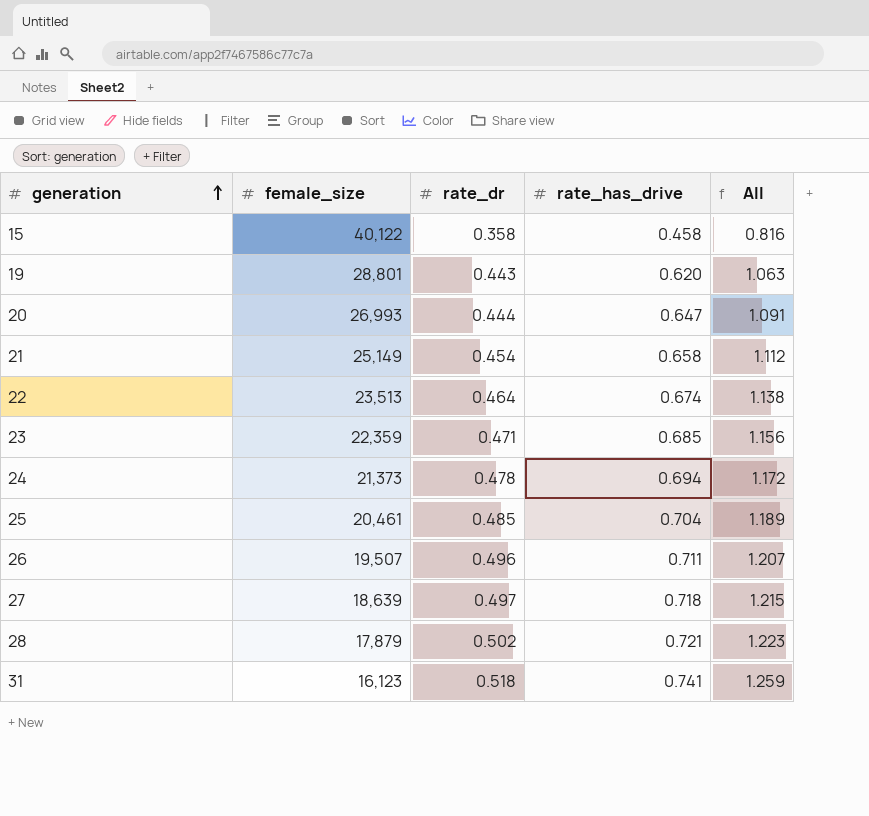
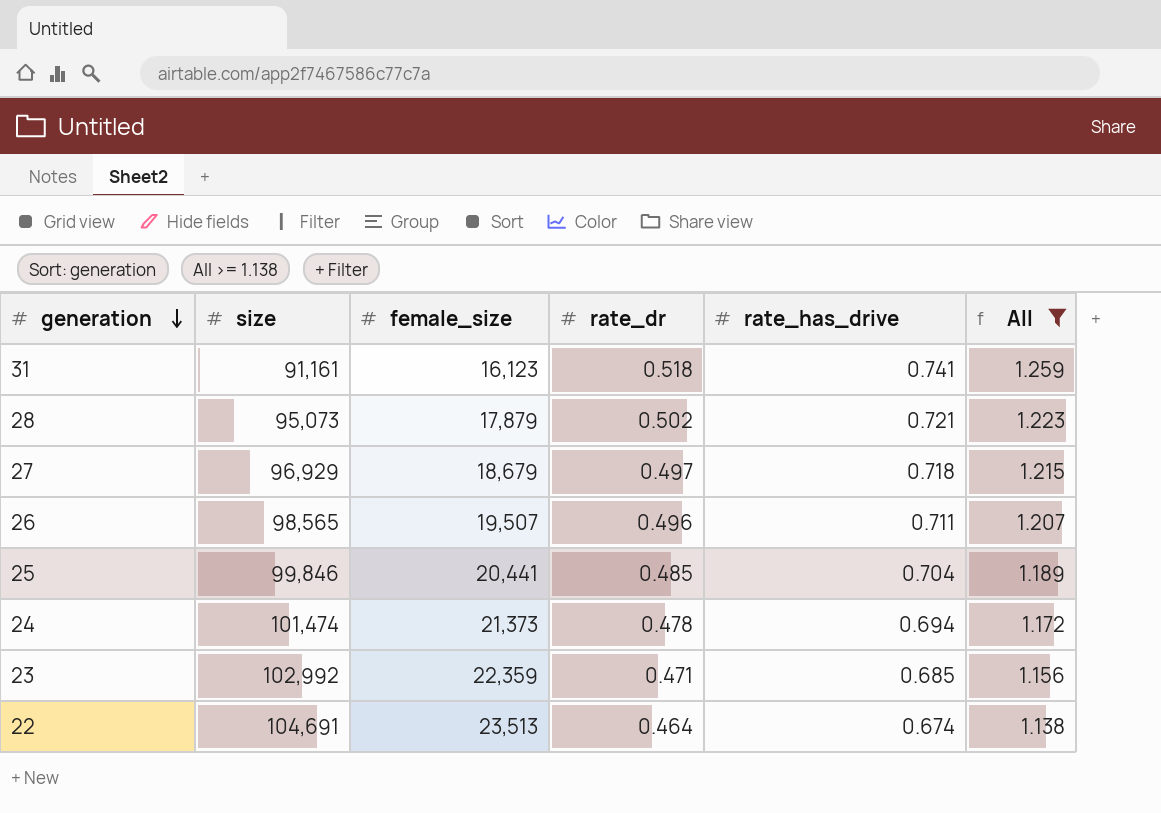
filter: none -> All >= 1.138
row order: generation ascending -> generation descending
column size | position: none -> 2
27 | female_size: 18,639 -> 18,679
25 | female_size: 20,461 -> 20,441

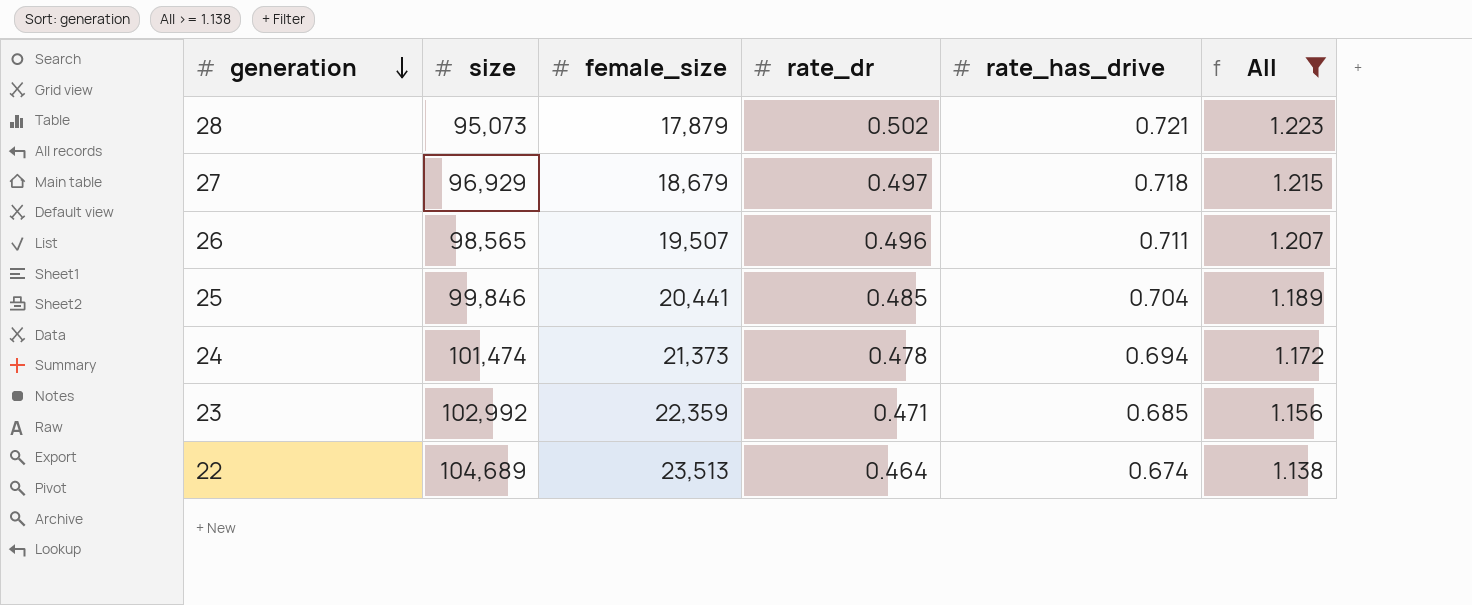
row 31: 91,161 | 16,123 | 0.518 | 0.741 | 1.259 -> none
22 | size: 104,691 -> 104,689

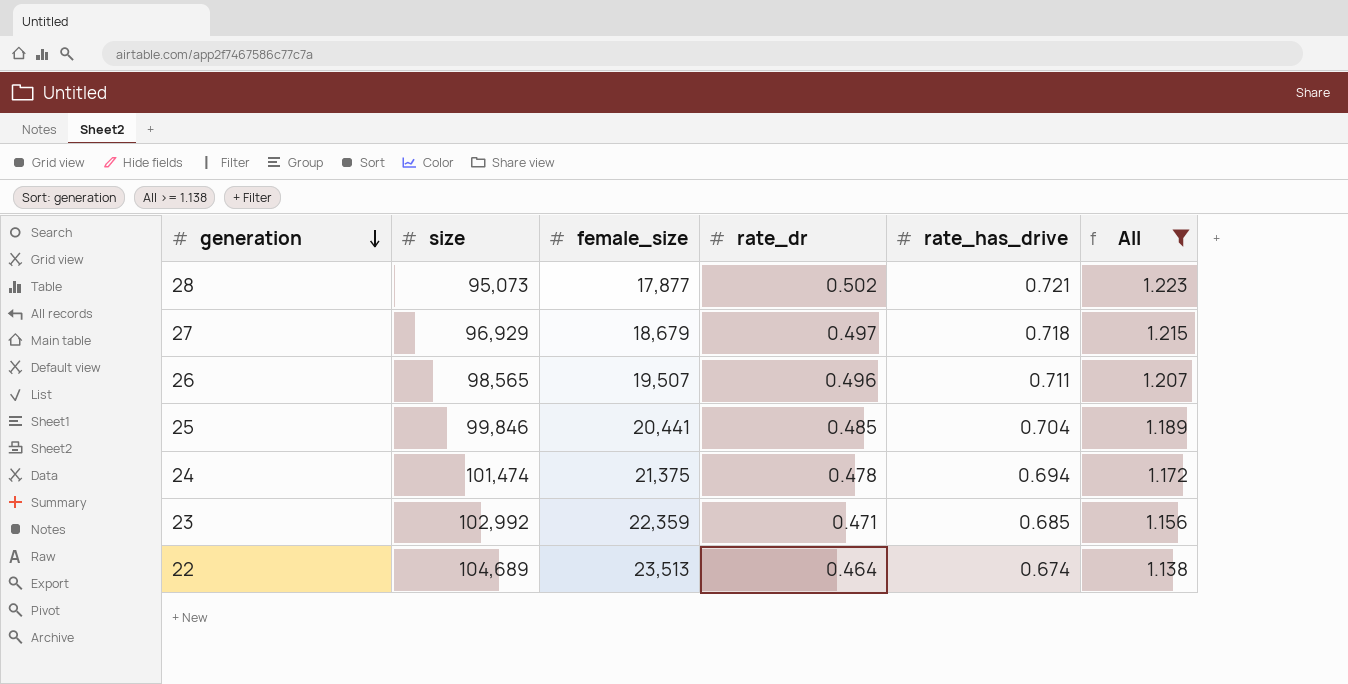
28 | female_size: 17,879 -> 17,877
24 | female_size: 21,373 -> 21,375

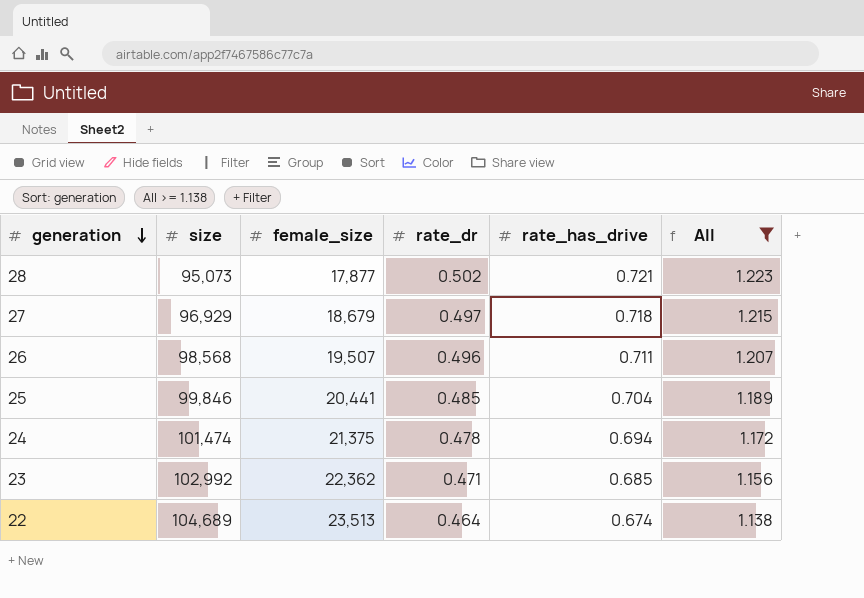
26 | size: 98,565 -> 98,568
23 | female_size: 22,359 -> 22,362

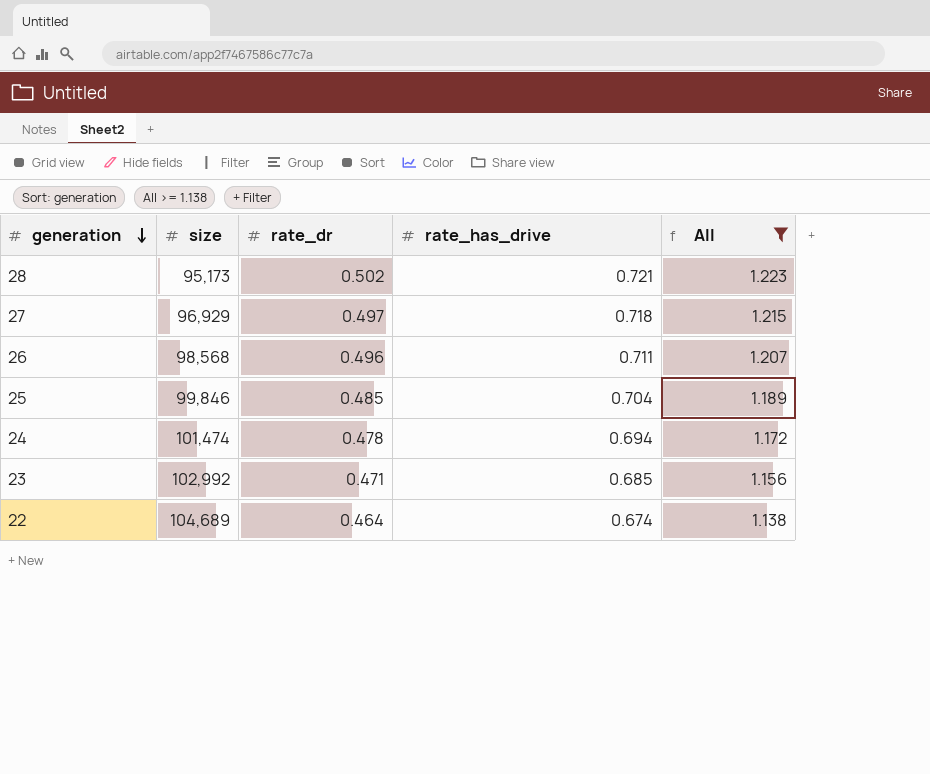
column female_size | position: 3 -> none
28 | size: 95,073 -> 95,173

